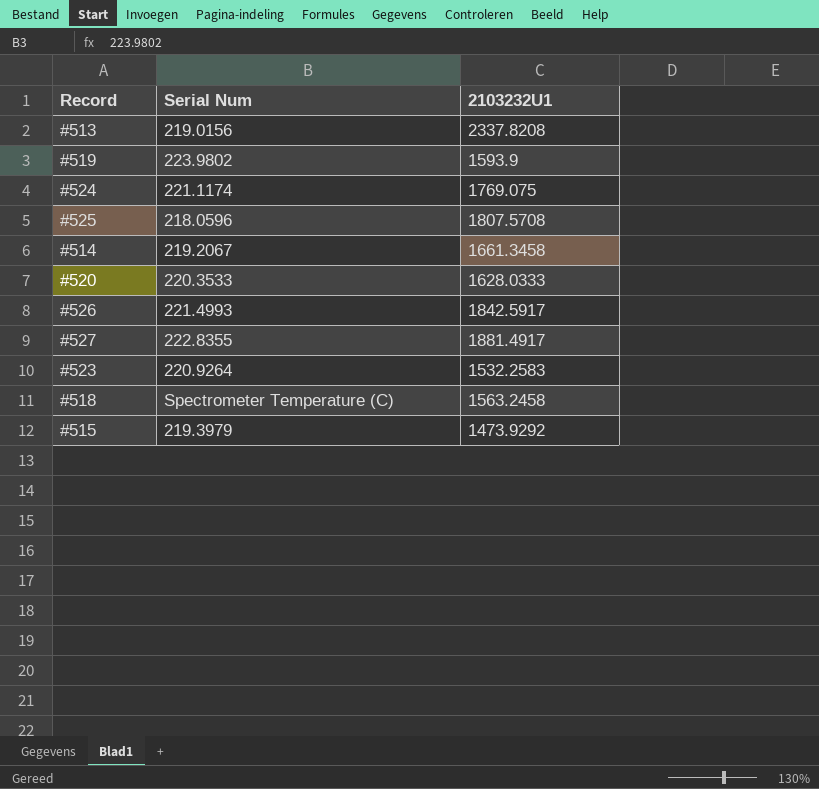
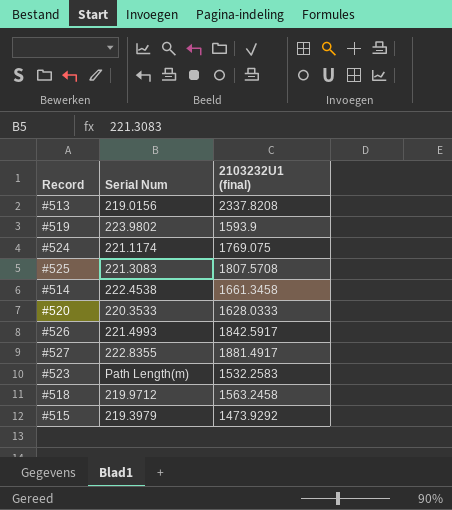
column name: 2103232U1 -> 2103232U1 (final)
#525 | Serial Num: 218.0596 -> 221.3083
#514 | Serial Num: 219.2067 -> 222.4538
#523 | Serial Num: 220.9264 -> Path Length(m)
#518 | Serial Num: Spectrometer Temperature (C) -> 219.9712

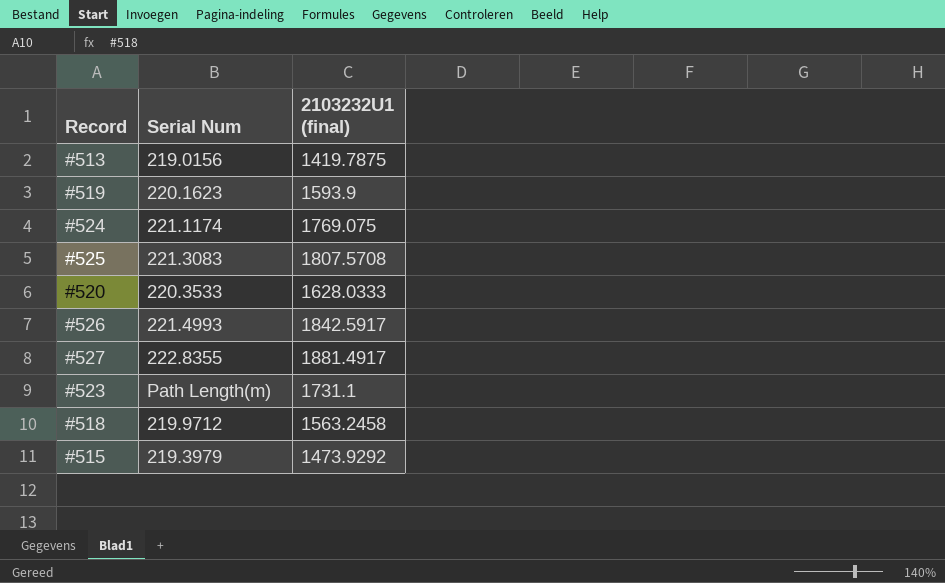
row #514: 222.4538 | 1661.3458 -> none
#513 | 2103232U1 (final): 2337.8208 -> 1419.7875
#519 | Serial Num: 223.9802 -> 220.1623
#523 | 2103232U1 (final): 1532.2583 -> 1731.1

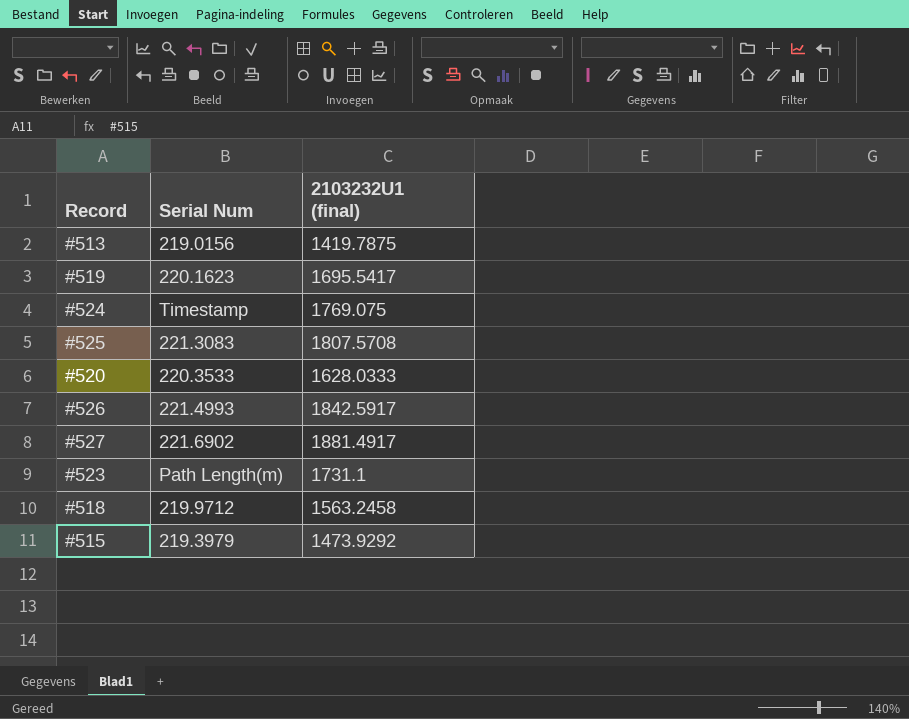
#519 | 2103232U1 (final): 1593.9 -> 1695.5417
#524 | Serial Num: 221.1174 -> Timestamp
#527 | Serial Num: 222.8355 -> 221.6902

